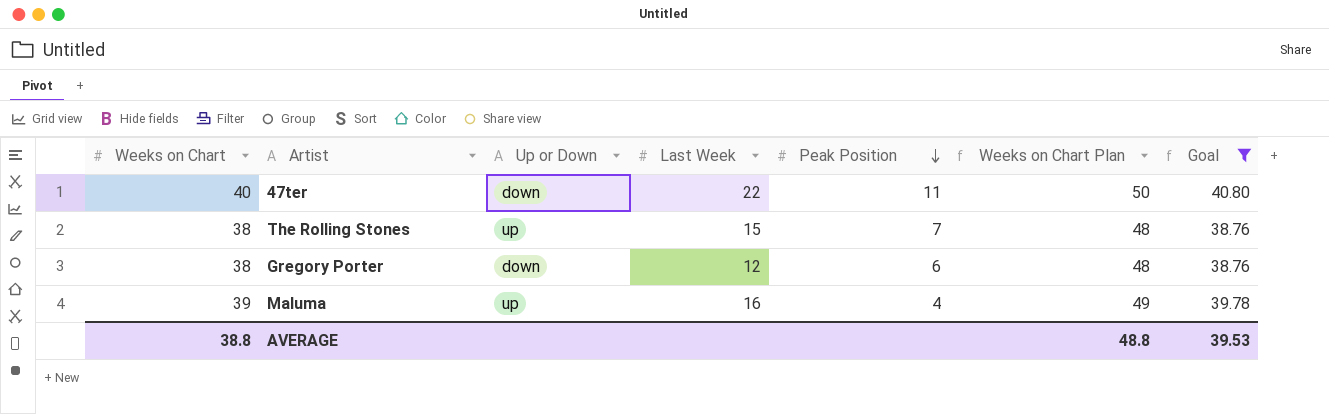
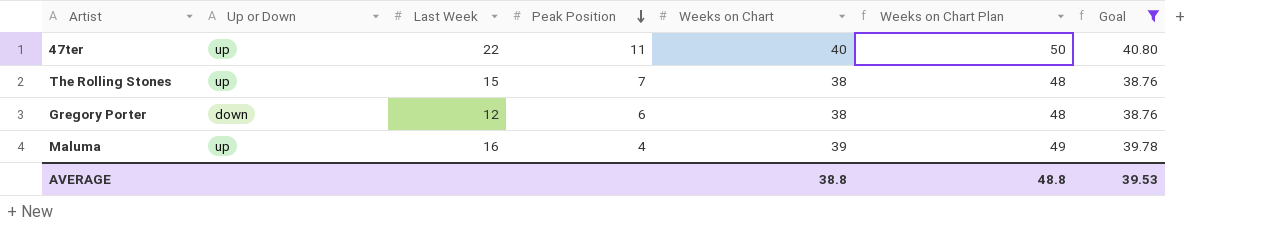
column Weeks on Chart | position: 1 -> 5
47ter | Up or Down: down -> up

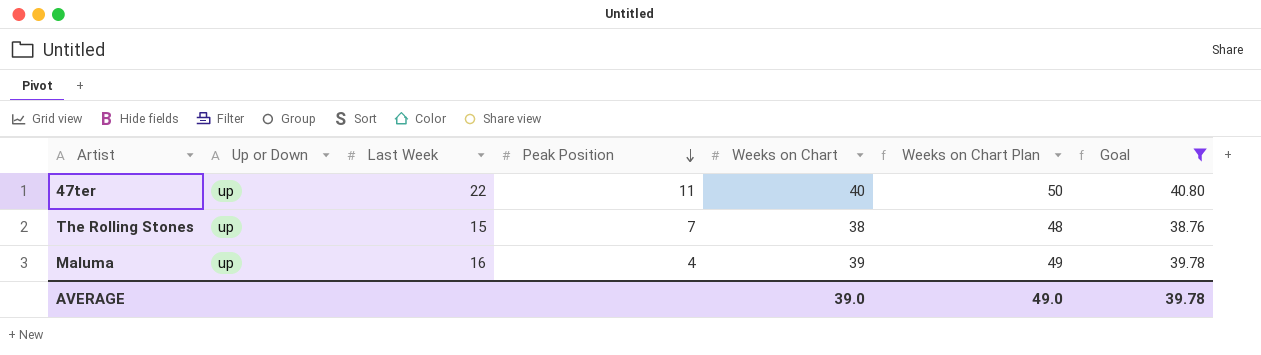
row Gregory Porter: down | 12 | 6 | 38 | 48 | 38.76 -> none
AVERAGE | Weeks on Chart: 38.8 -> 39.0
AVERAGE | Weeks on Chart Plan: 48.8 -> 49.0
AVERAGE | Goal: 39.53 -> 39.78

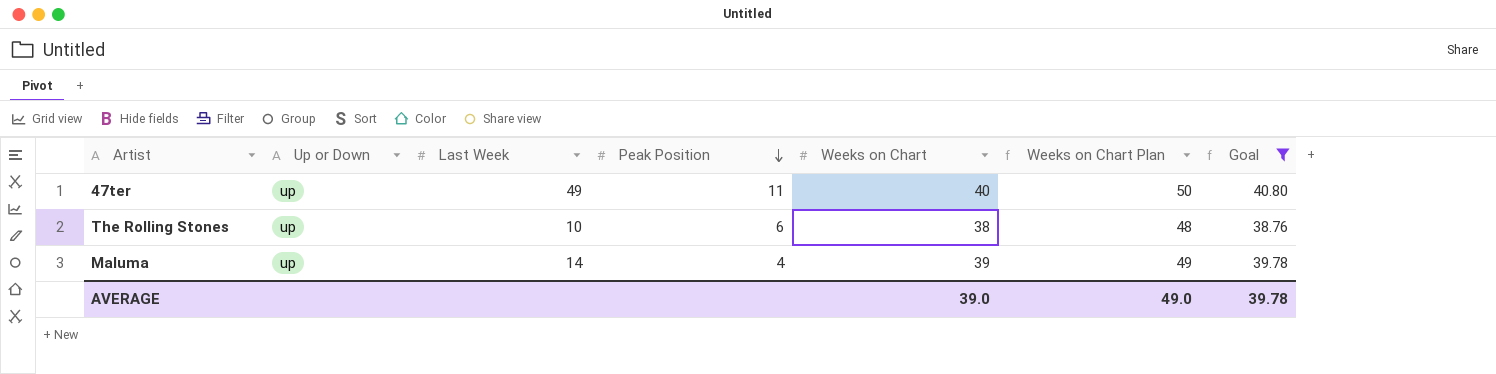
47ter | Last Week: 22 -> 49
The Rolling Stones | Last Week: 15 -> 10
The Rolling Stones | Peak Position: 7 -> 6
Maluma | Last Week: 16 -> 14

